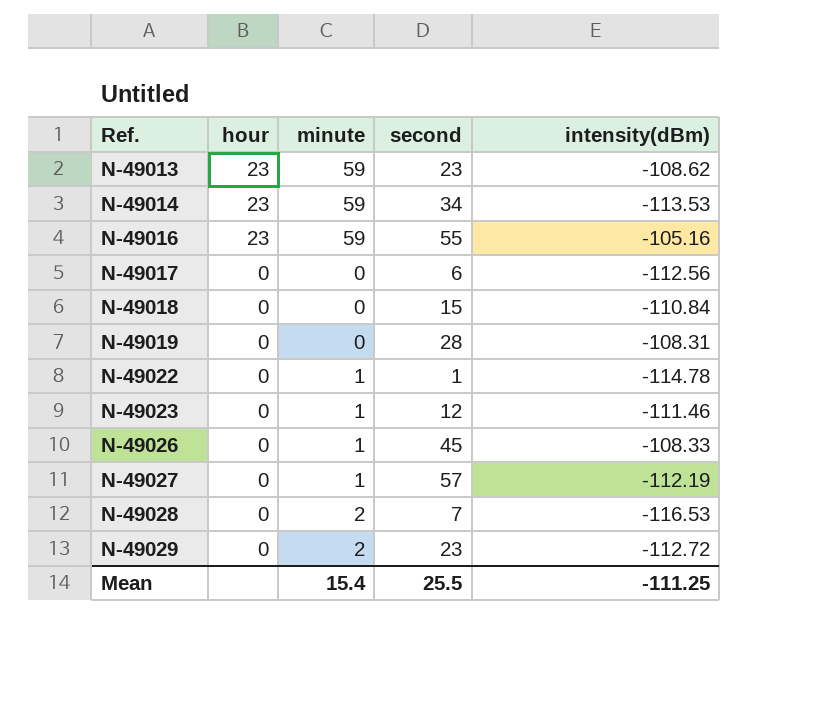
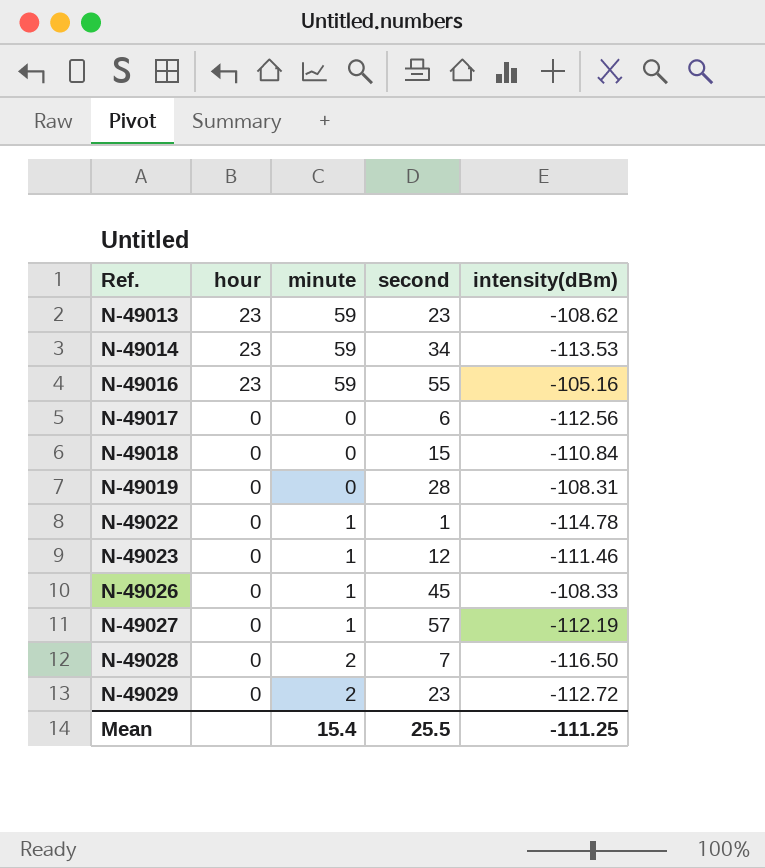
N-49028 | intensity(dBm): -116.53 -> -116.50

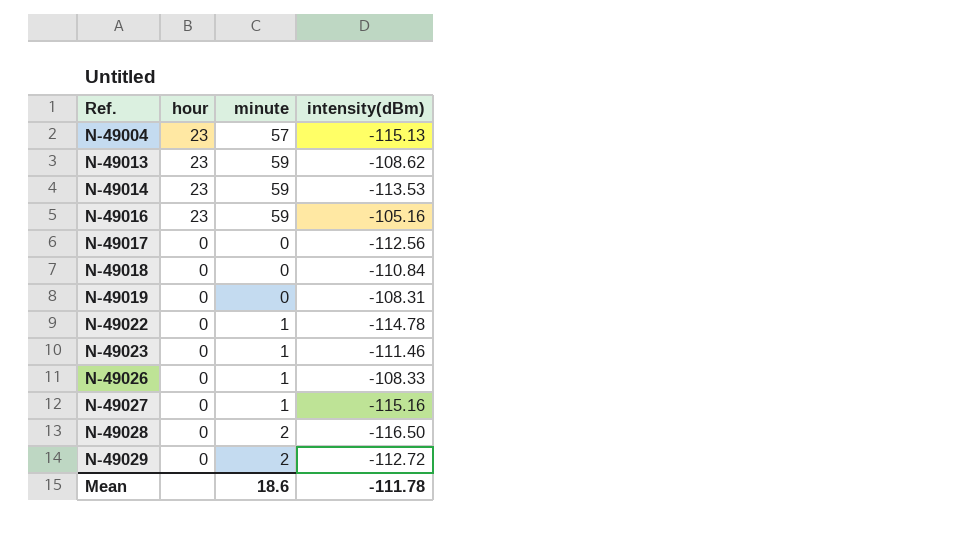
column second | position: 4 -> none
row N-49004: none -> 23 | 57 | -115.13
N-49027 | intensity(dBm): -112.19 -> -115.16
Mean | minute: 15.4 -> 18.6
Mean | intensity(dBm): -111.25 -> -111.78

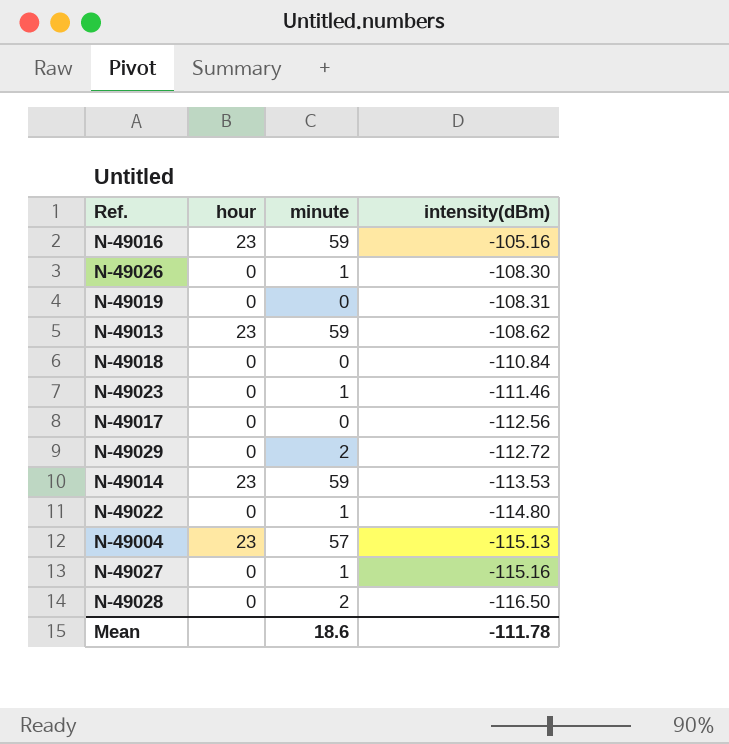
row order: Ref. ascending -> intensity(dBm) descending
N-49026 | intensity(dBm): -108.33 -> -108.30
N-49022 | intensity(dBm): -114.78 -> -114.80

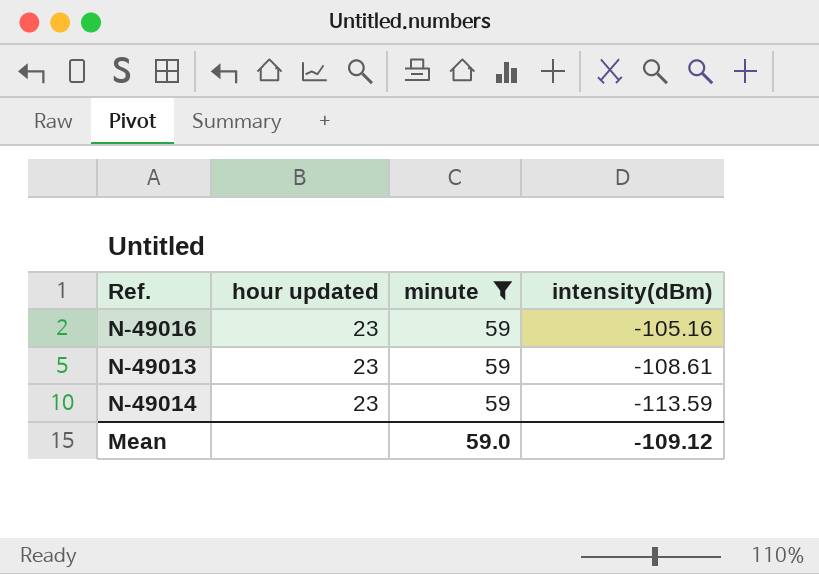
filter: none -> minute = 59
column name: hour -> hour updated
N-49013 | intensity(dBm): -108.62 -> -108.61
N-49014 | intensity(dBm): -113.53 -> -113.59
Mean | minute: 18.6 -> 59.0
Mean | intensity(dBm): -111.78 -> -109.12

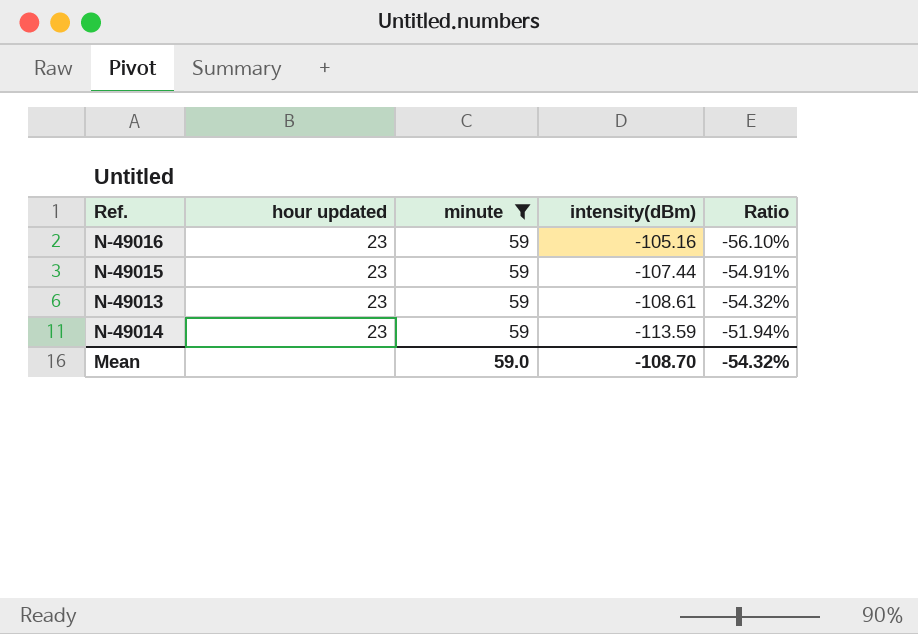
column Ratio | formula: none -> [minute] / [intensity(dBm)]
row N-49015: none -> 23 | 59 | -107.44 | -54.91%
Mean | intensity(dBm): -109.12 -> -108.70

